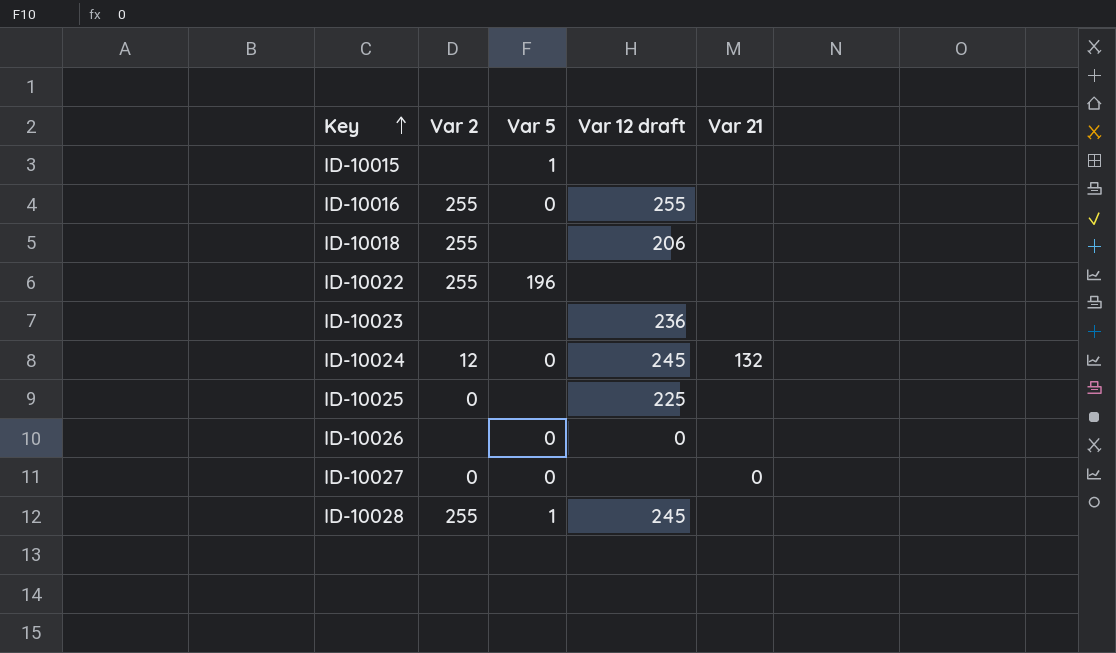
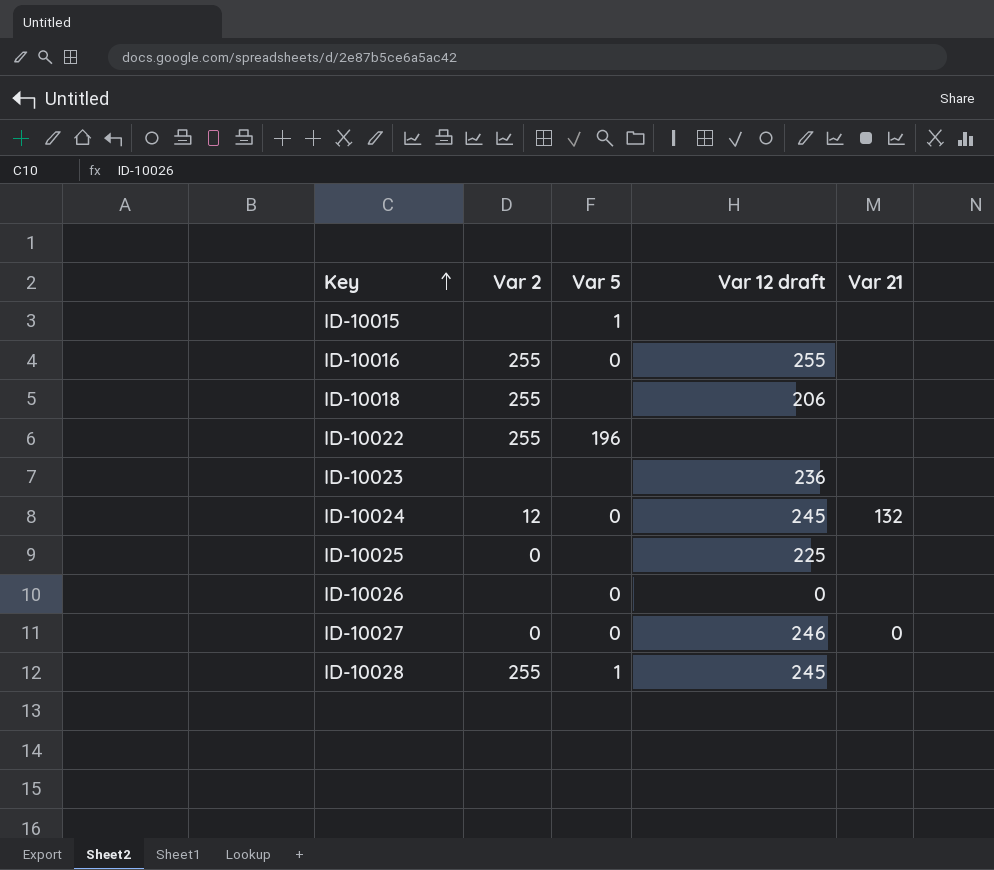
ID-10027 | Var 12 draft: none -> 246

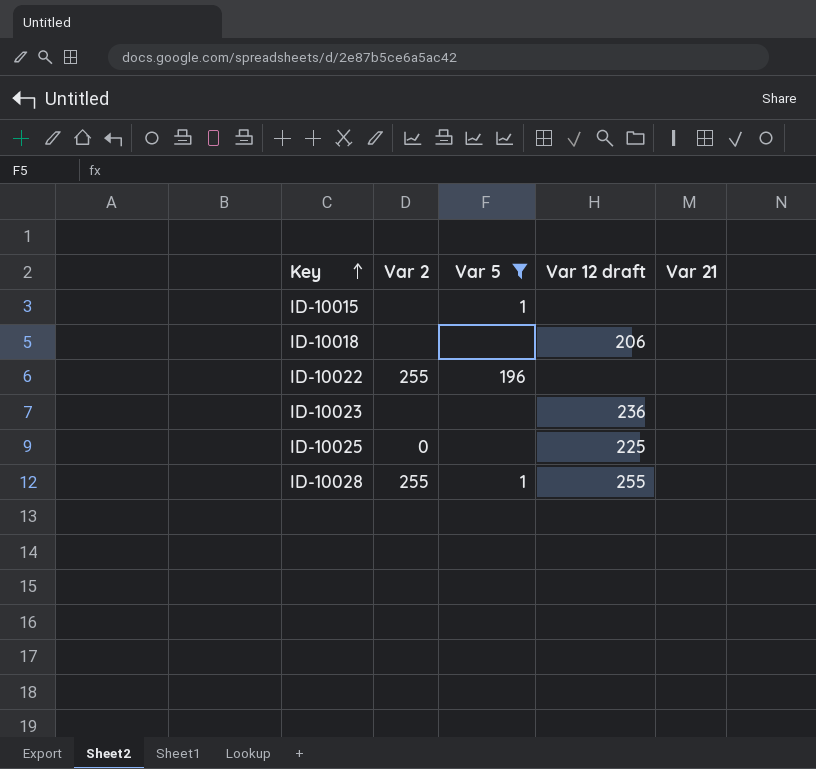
filter: none -> Var 5 != 0
ID-10018 | Var 2: 255 -> none
ID-10028 | Var 12 draft: 245 -> 255

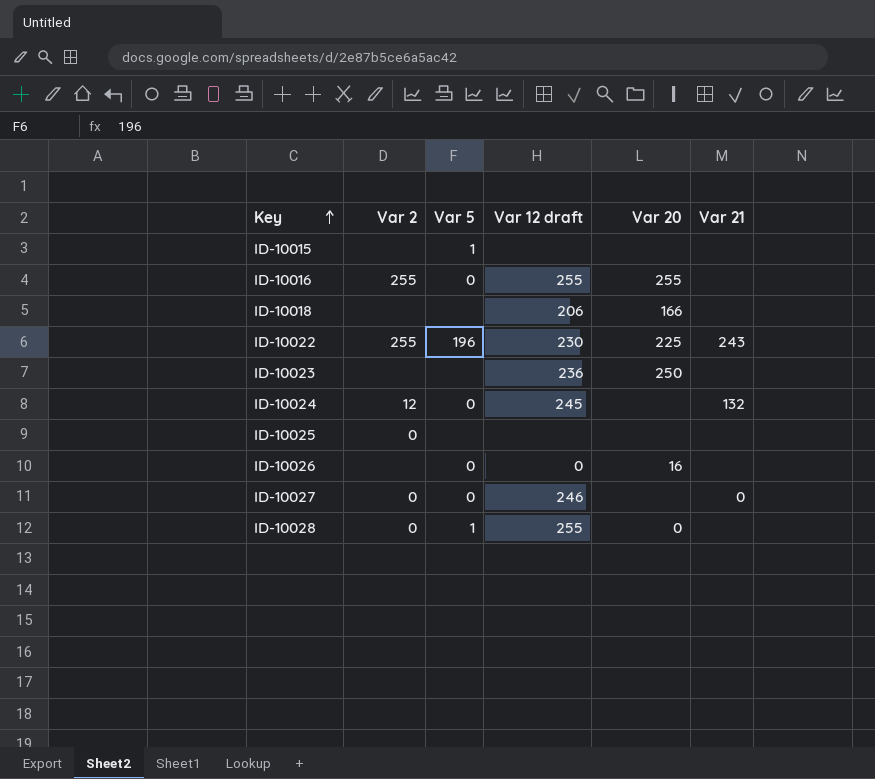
filter: Var 5 != 0 -> none
column Var 20 | position: none -> 5
ID-10022 | Var 12 draft: none -> 230
ID-10022 | Var 21: none -> 243
ID-10025 | Var 12 draft: 225 -> none
ID-10028 | Var 2: 255 -> 0

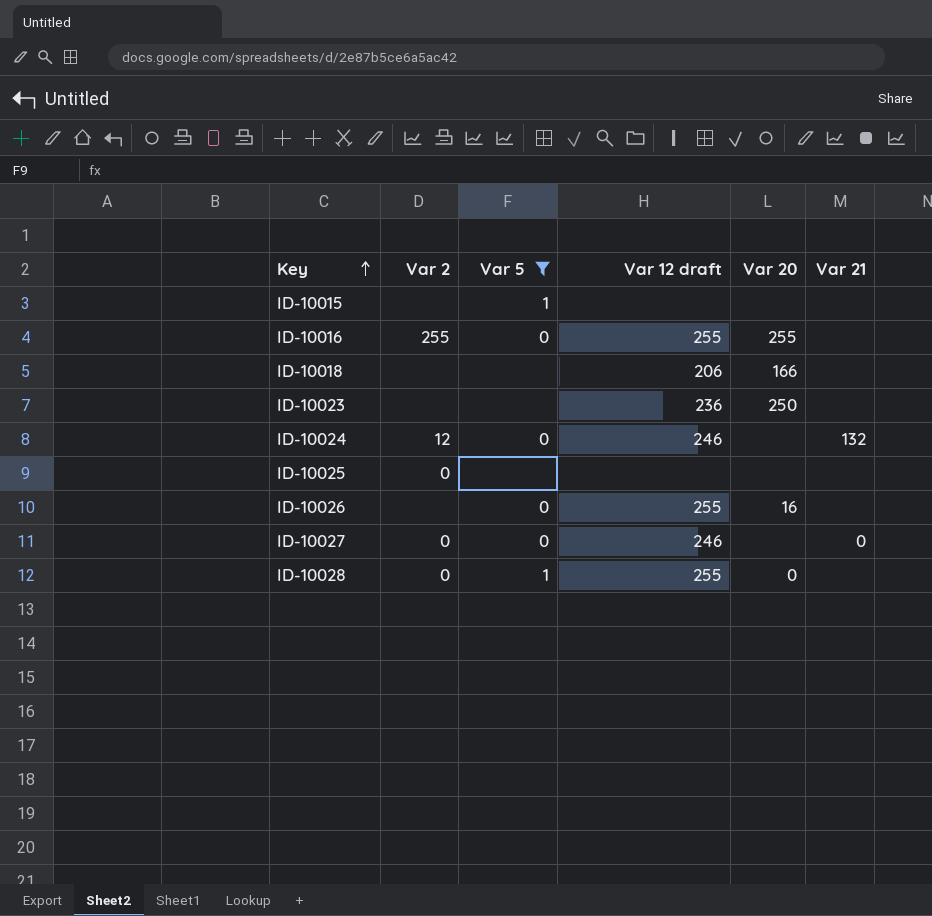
filter: none -> Var 5 != 196
ID-10024 | Var 12 draft: 245 -> 246
ID-10026 | Var 12 draft: 0 -> 255

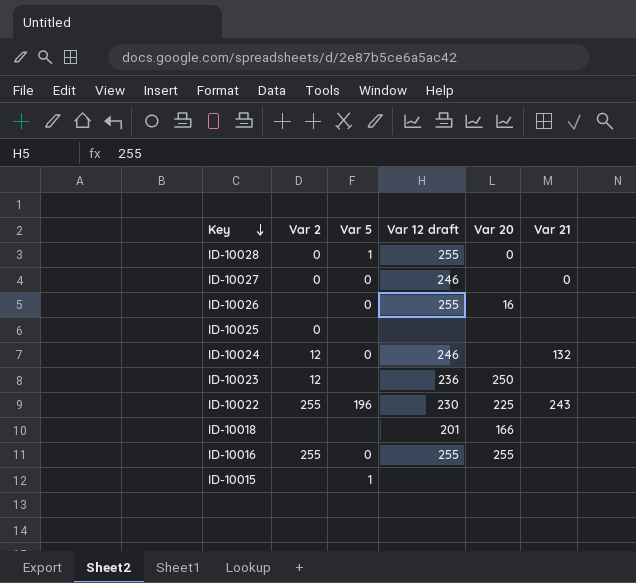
filter: Var 5 != 196 -> none
row order: Key ascending -> Key descending
ID-10023 | Var 2: none -> 12
ID-10018 | Var 12 draft: 206 -> 201

